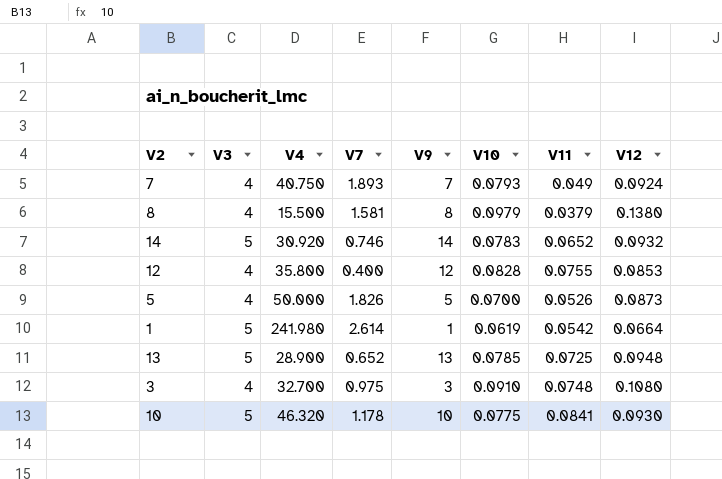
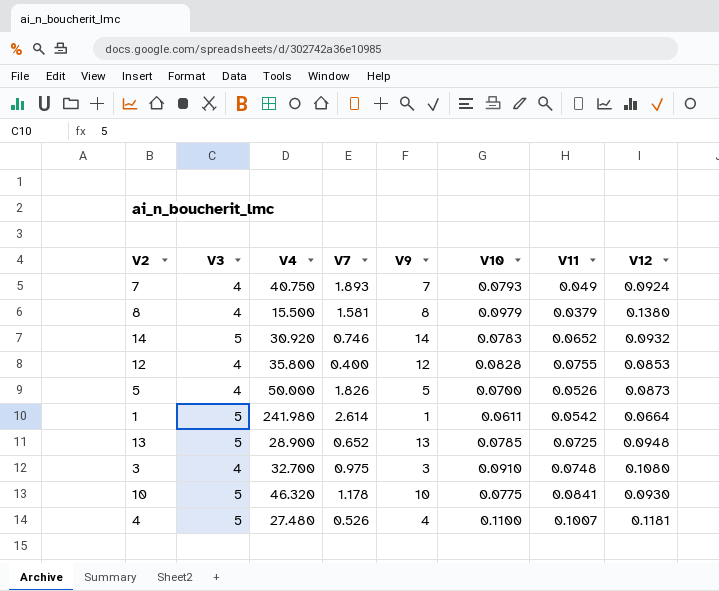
1 | V10: 0.0619 -> 0.0611
row 4: none -> 5 | 27.480 | 0.526 | 4 | 0.1100 | 0.1007 | 0.1181

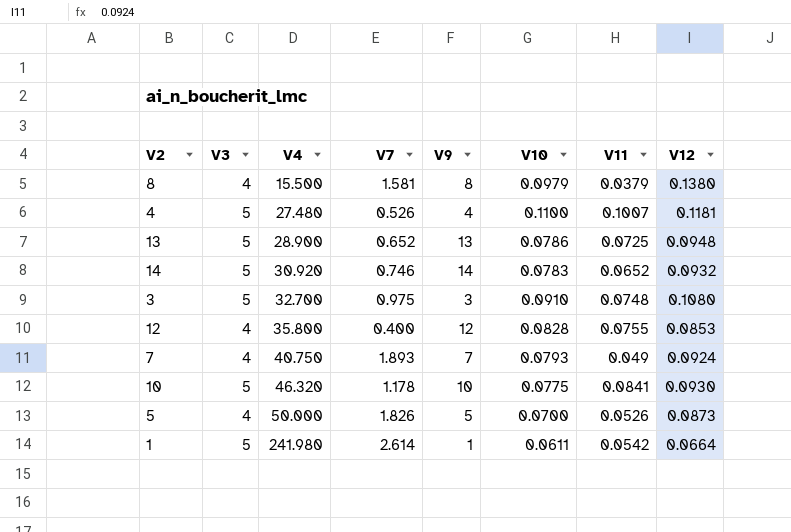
row order: none -> V4 ascending
13 | V10: 0.0785 -> 0.0786
3 | V3: 4 -> 5

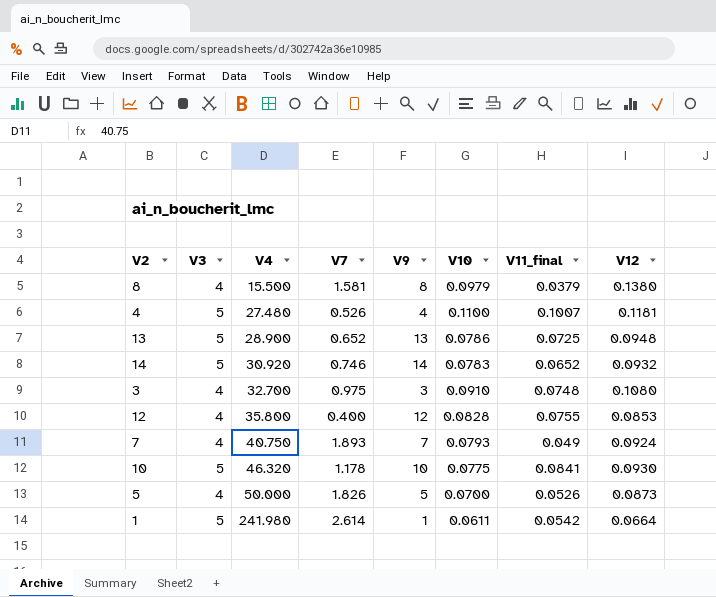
column name: V11 -> V11_final
3 | V3: 5 -> 4

